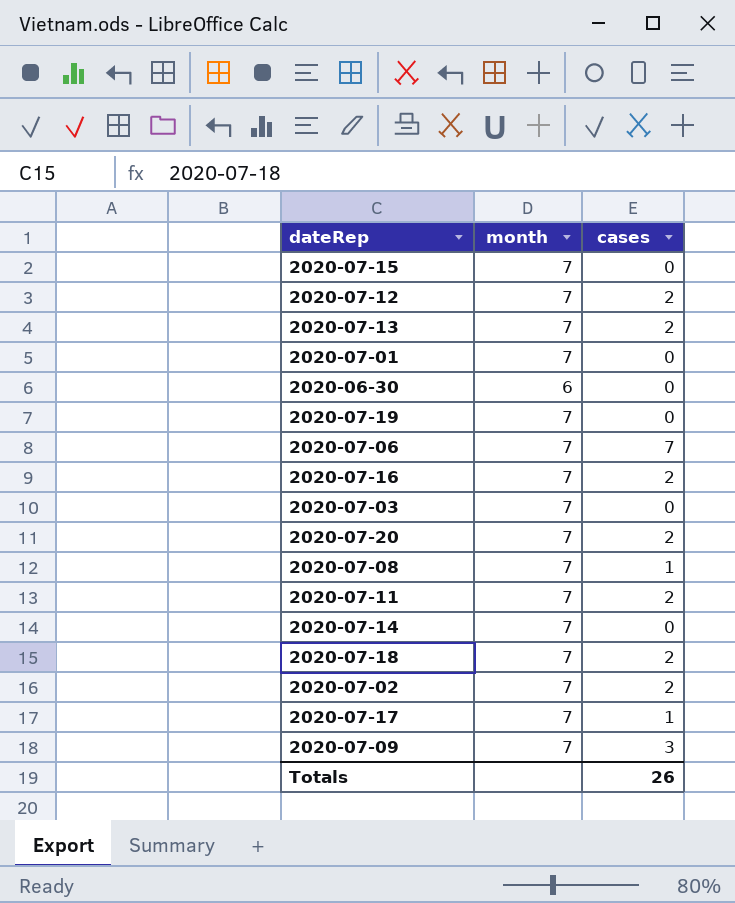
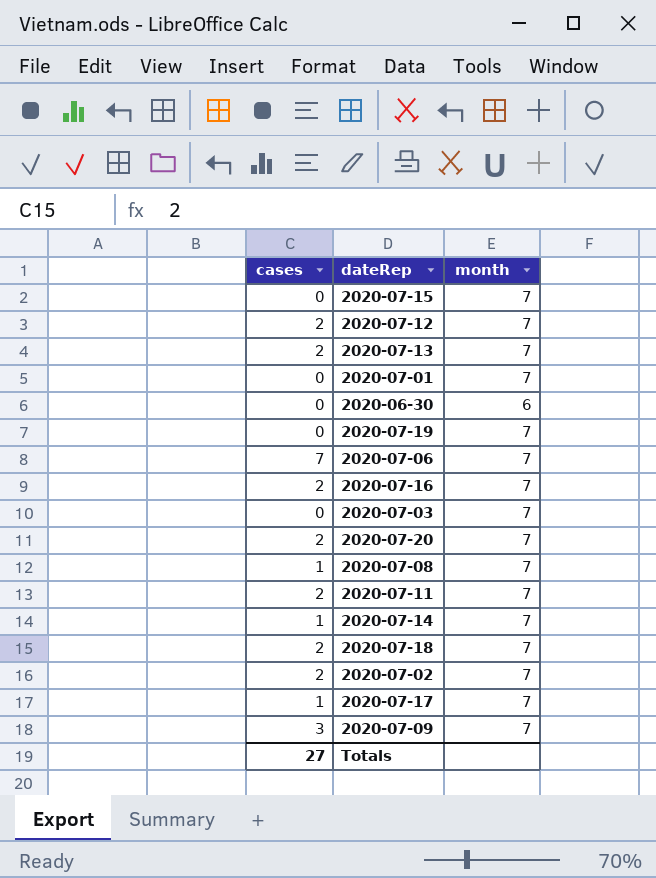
column cases | position: 3 -> 1
2020-07-14 | cases: 0 -> 1
Totals | cases: 26 -> 27

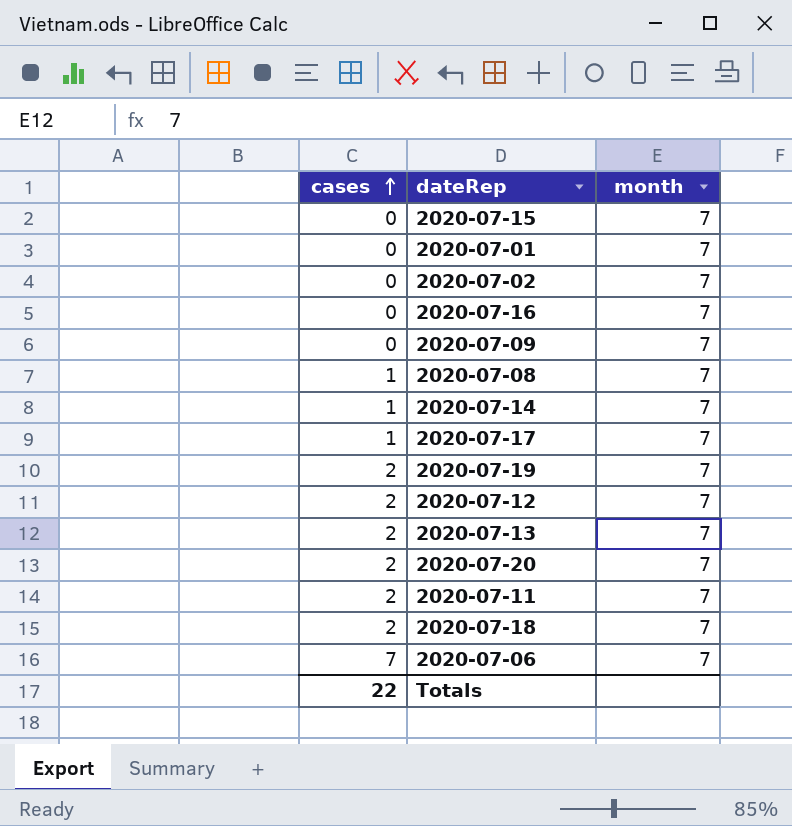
row order: none -> cases ascending
row 2020-06-30: 0 | 6 -> none
row 2020-07-03: 0 | 7 -> none
2020-07-02 | cases: 2 -> 0
2020-07-16 | cases: 2 -> 0
2020-07-09 | cases: 3 -> 0
2020-07-19 | cases: 0 -> 2
Totals | cases: 27 -> 22

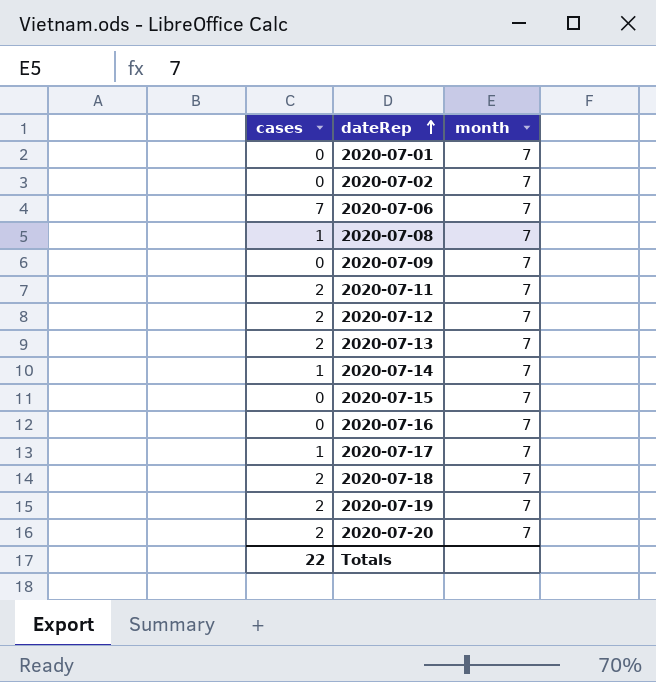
row order: cases ascending -> dateRep ascending

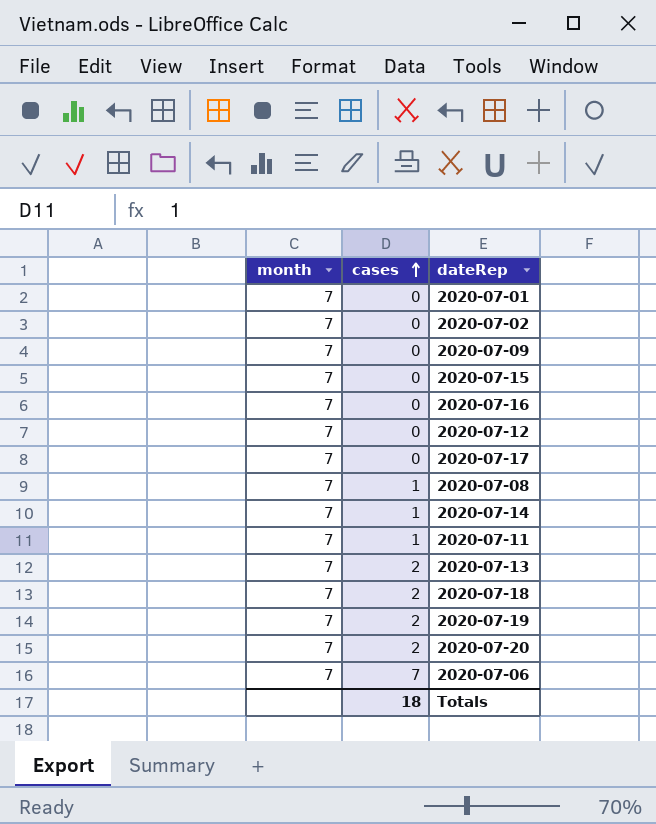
row order: dateRep ascending -> cases ascending
column month | position: 3 -> 1
2020-07-12 | cases: 2 -> 0
2020-07-17 | cases: 1 -> 0
2020-07-11 | cases: 2 -> 1
Totals | cases: 22 -> 18

